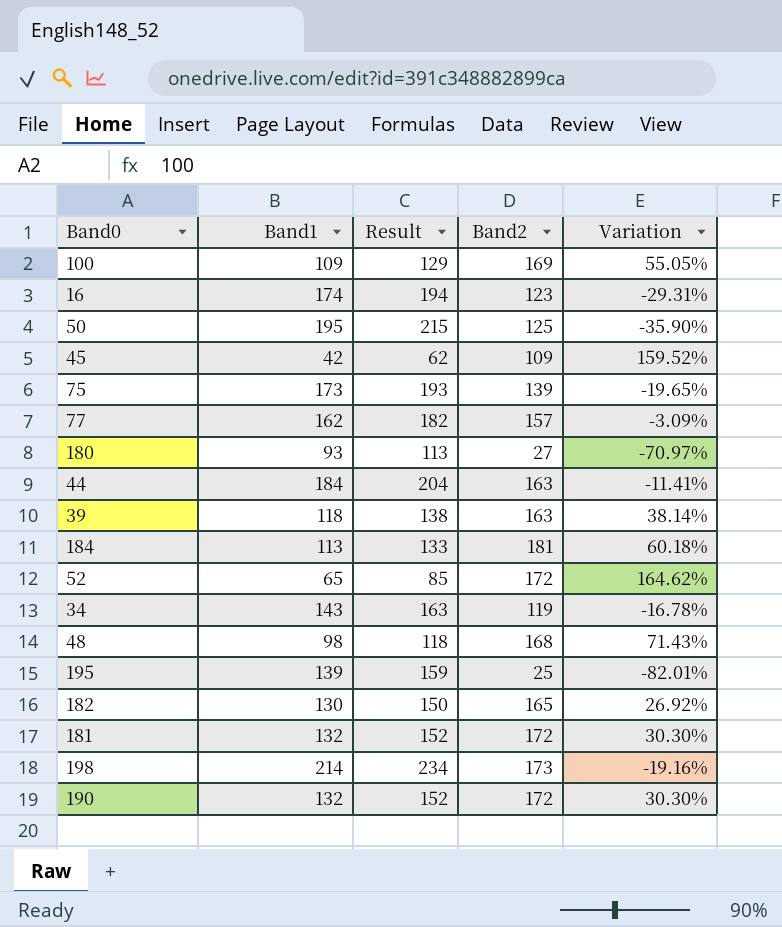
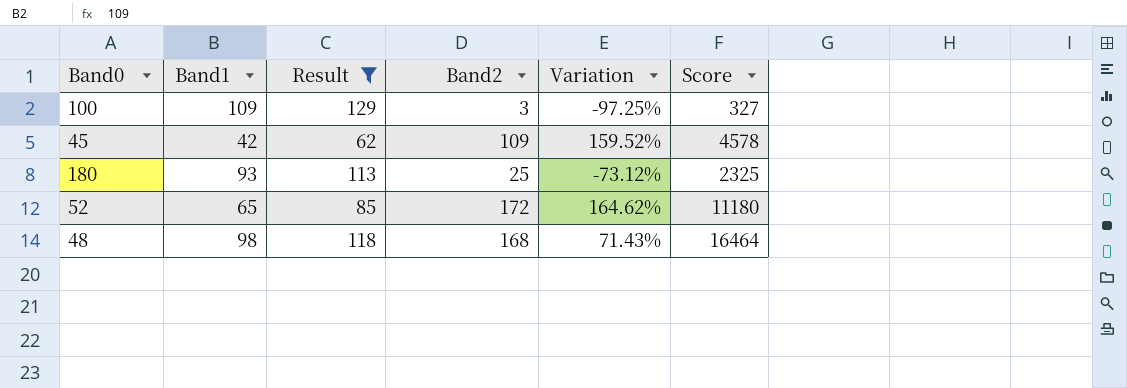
filter: none -> Result <= 129
column Score | formula: none -> [Band1] * [Band2]
100 | Band2: 169 -> 3
100 | Variation: 55.05% -> -97.25%
180 | Band2: 27 -> 25
180 | Variation: -70.97% -> -73.12%

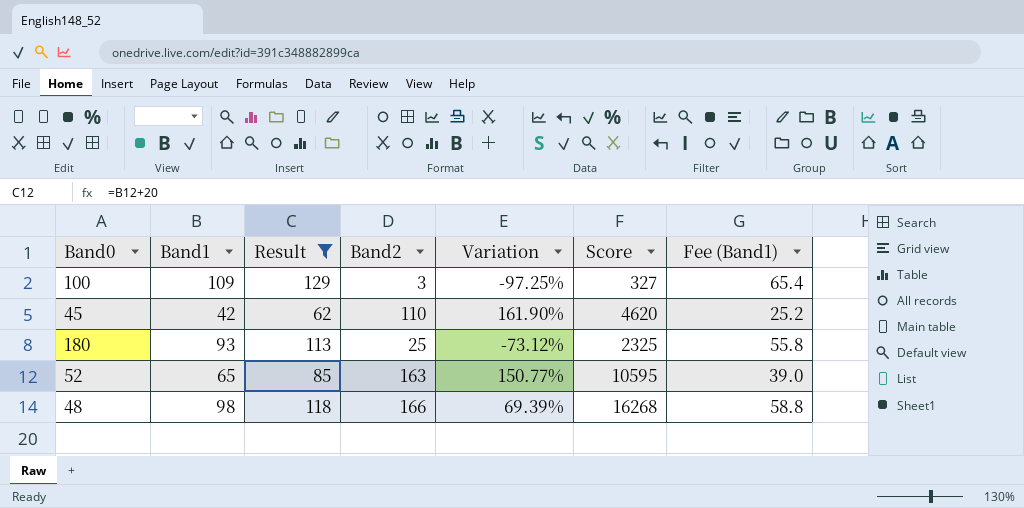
column Fee (Band1) | formula: none -> [Band1] * 0.6
45 | Band2: 109 -> 110
45 | Variation: 159.52% -> 161.90%
45 | Score: 4578 -> 4620
52 | Band2: 172 -> 163
52 | Variation: 164.62% -> 150.77%
52 | Score: 11180 -> 10595
48 | Band2: 168 -> 166
48 | Variation: 71.43% -> 69.39%
48 | Score: 16464 -> 16268

